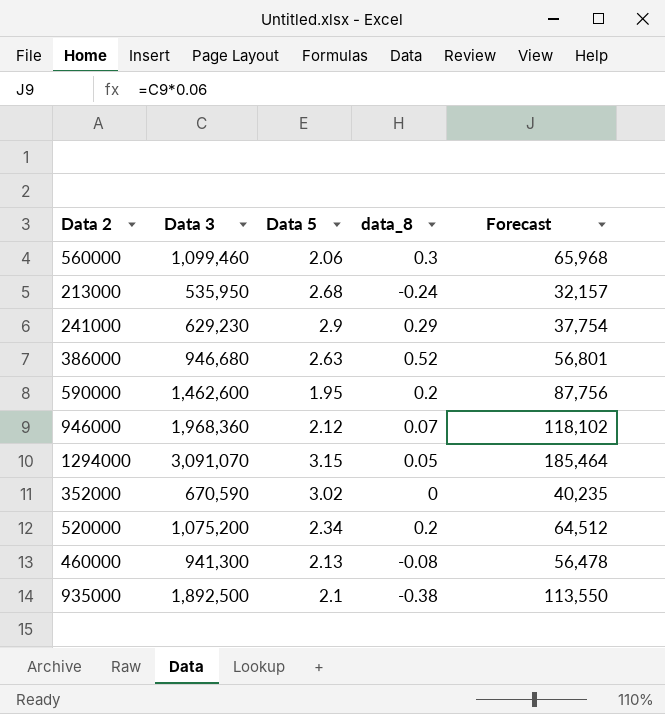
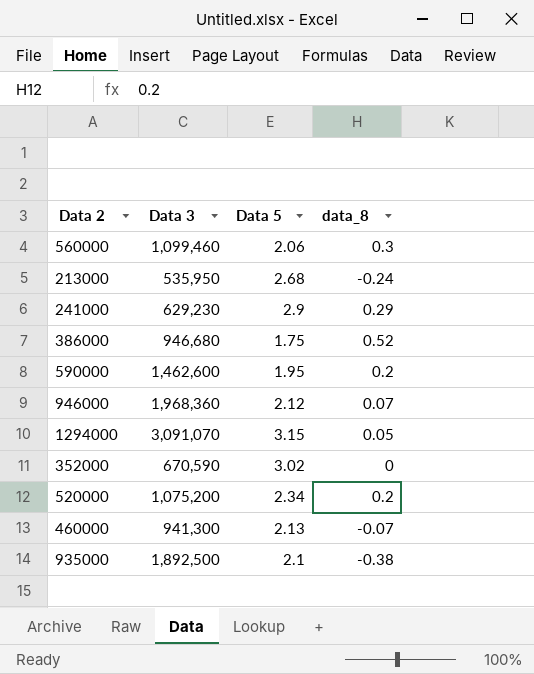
column Forecast | formula: [Data 3] * 0.06 -> none
386000 | Data 5: 2.63 -> 1.75
460000 | data_8: -0.08 -> -0.07

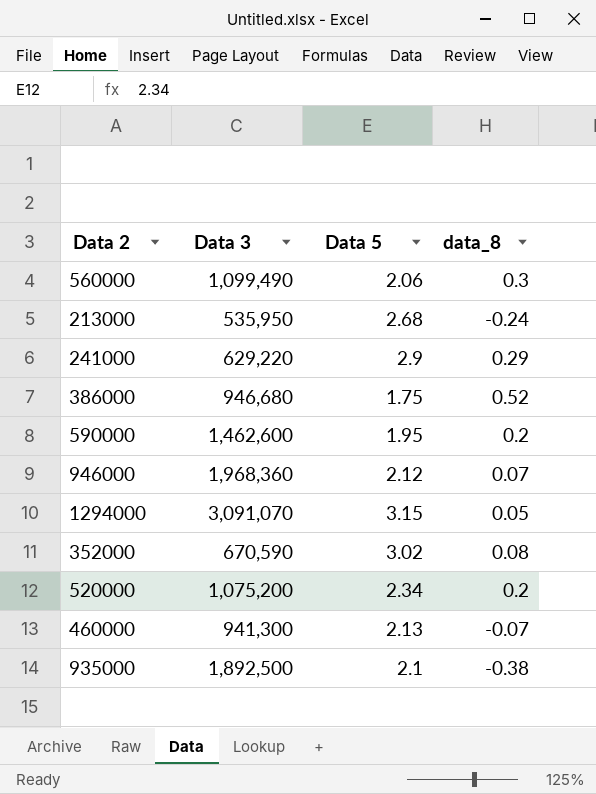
560000 | Data 3: 1,099,460 -> 1,099,490
241000 | Data 3: 629,230 -> 629,220
352000 | data_8: 0 -> 0.08

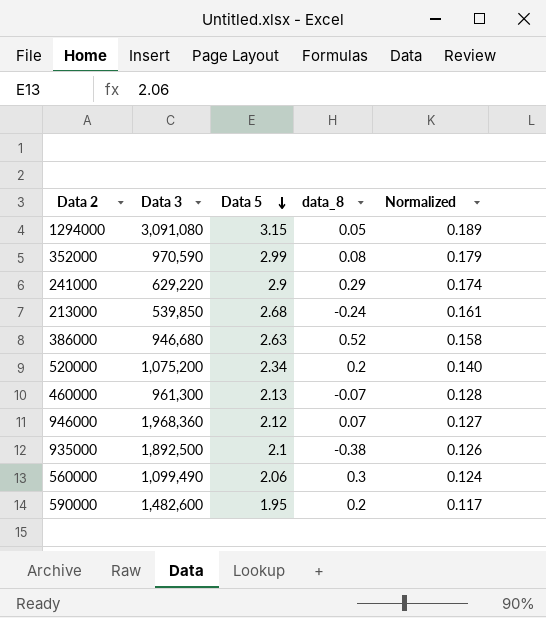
row order: none -> Data 5 descending
column Normalized | formula: none -> [Data 5] * 0.06
1294000 | Data 3: 3,091,070 -> 3,091,080
352000 | Data 3: 670,590 -> 970,590
352000 | Data 5: 3.02 -> 2.99
213000 | Data 3: 535,950 -> 539,850
386000 | Data 5: 1.75 -> 2.63
460000 | Data 3: 941,300 -> 961,300
590000 | Data 3: 1,462,600 -> 1,482,600

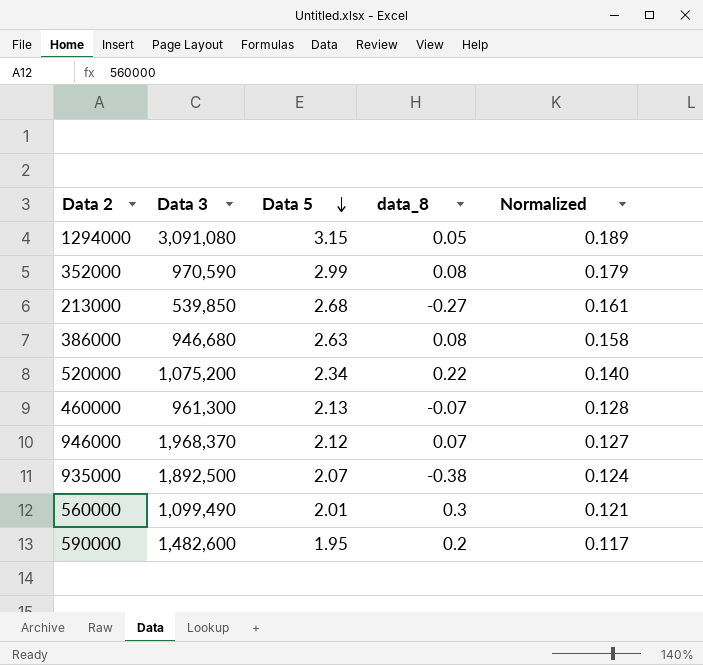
row 241000: 629,220 | 2.9 | 0.29 | 0.174 -> none
213000 | data_8: -0.24 -> -0.27
386000 | data_8: 0.52 -> 0.08
520000 | data_8: 0.2 -> 0.22
946000 | Data 3: 1,968,360 -> 1,968,370
935000 | Data 5: 2.1 -> 2.07
935000 | Normalized: 0.126 -> 0.124
560000 | Data 5: 2.06 -> 2.01
560000 | Normalized: 0.124 -> 0.121

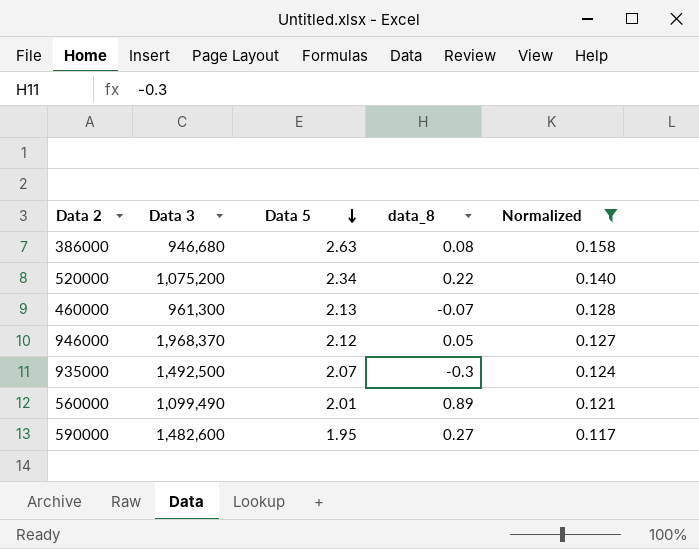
filter: none -> Normalized <= 0.158
946000 | data_8: 0.07 -> 0.05
935000 | Data 3: 1,892,500 -> 1,492,500
935000 | data_8: -0.38 -> -0.3
560000 | data_8: 0.3 -> 0.89
590000 | data_8: 0.2 -> 0.27

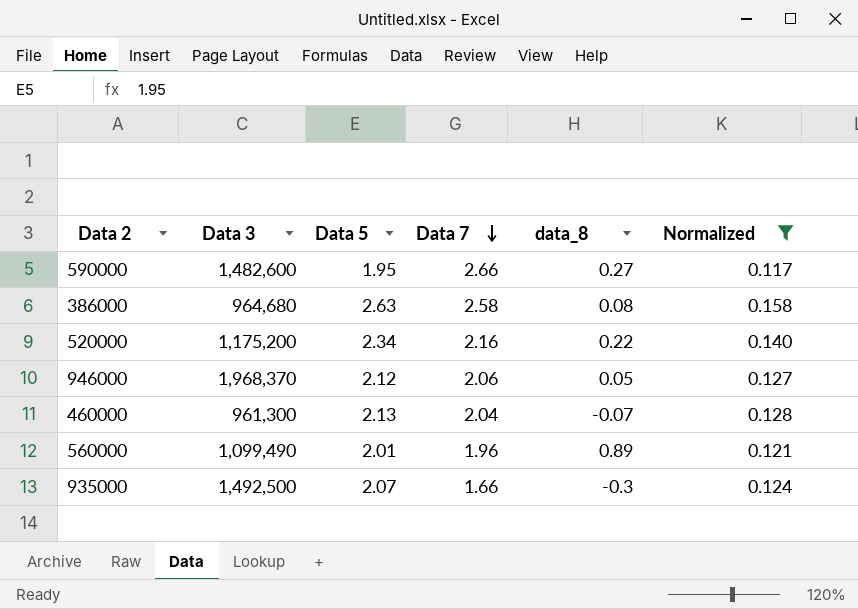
row order: Data 5 descending -> Data 7 descending
column Data 7 | position: none -> 4
386000 | Data 3: 946,680 -> 964,680
520000 | Data 3: 1,075,200 -> 1,175,200

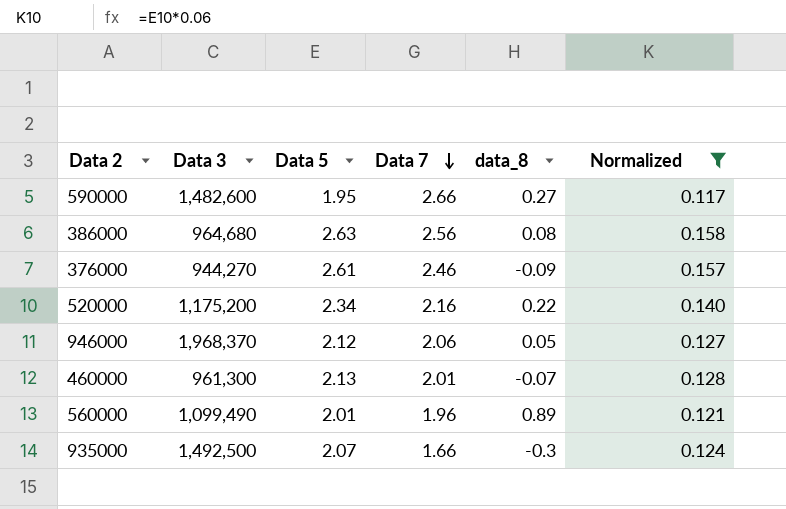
386000 | Data 7: 2.58 -> 2.56
row 376000: none -> 944,270 | 2.61 | 2.46 | -0.09 | 0.157
460000 | Data 7: 2.04 -> 2.01

